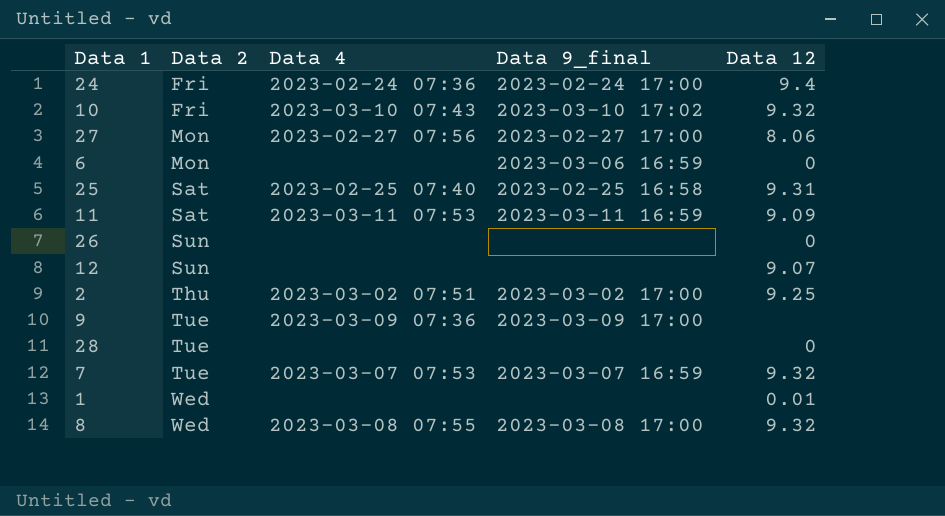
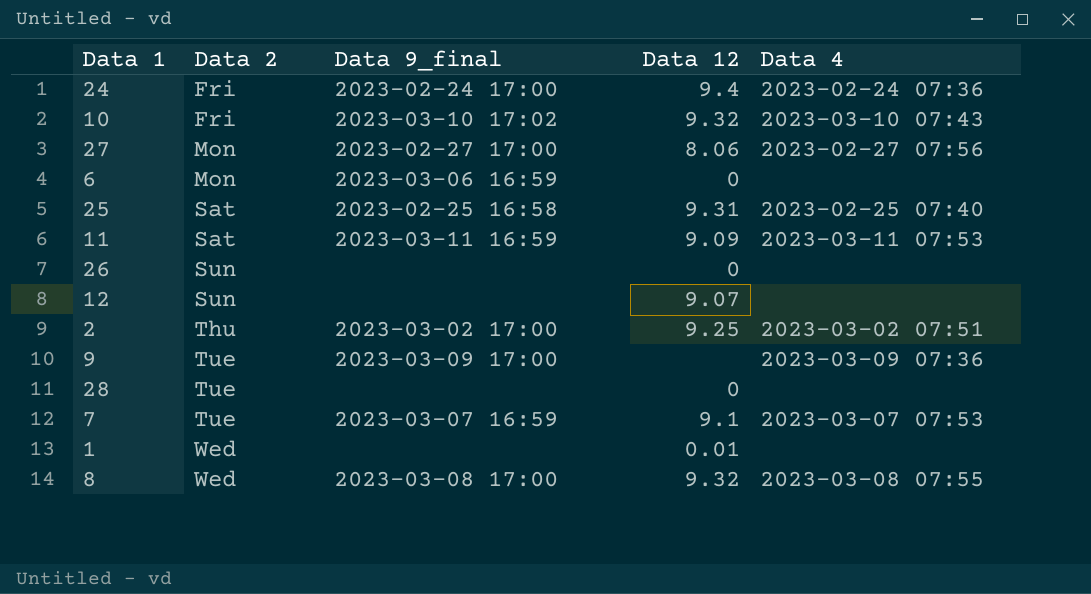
column Data 4 | position: 3 -> 5
7 | Data 12: 9.32 -> 9.1

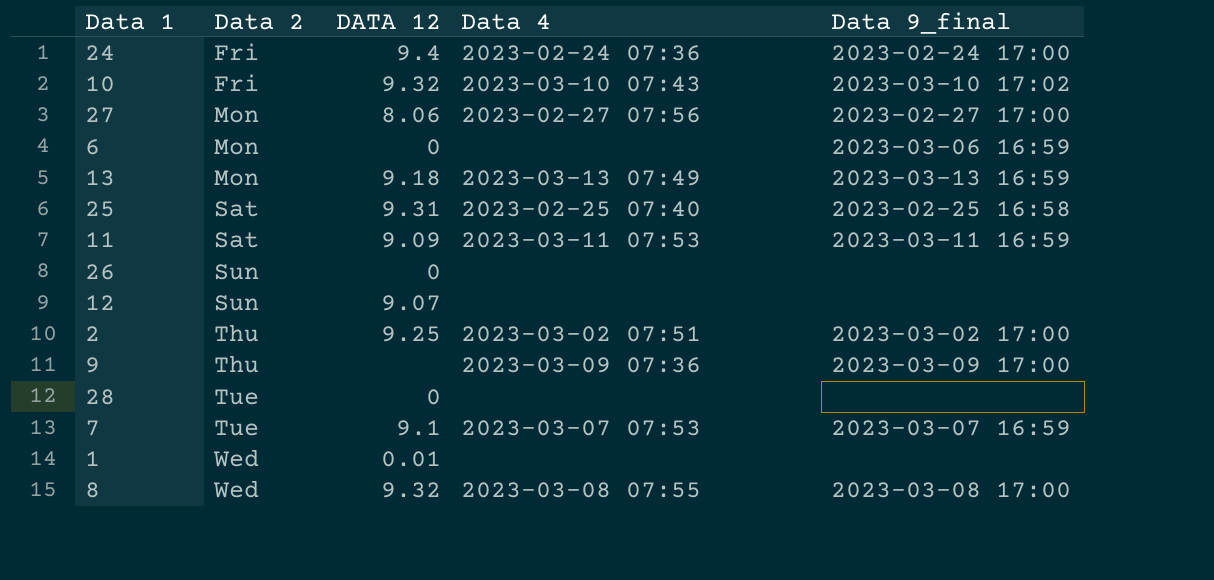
column name: Data 12 -> DATA 12
column Data 9_final | position: 3 -> 5
row 13: none -> Mon | 9.18 | 2023-03-13 07:49 | 2023-03-13 16:59
9 | Data 2: Tue -> Thu

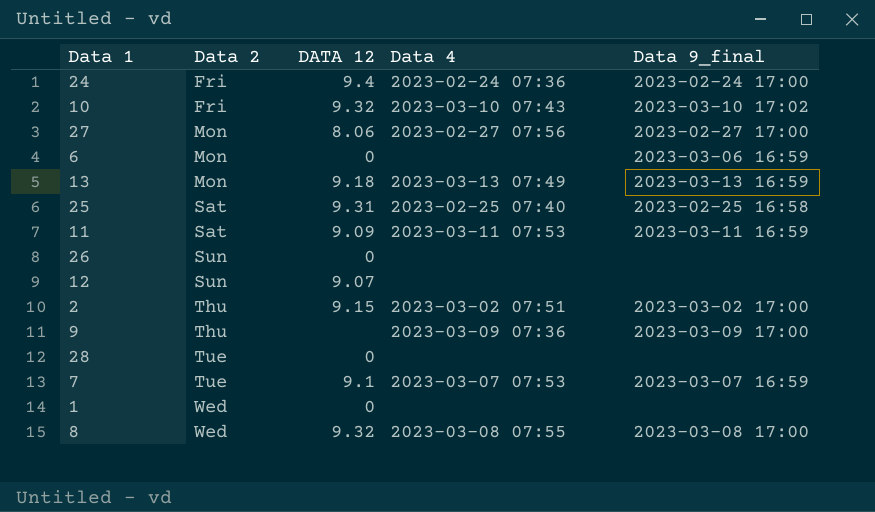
2 | DATA 12: 9.25 -> 9.15
1 | DATA 12: 0.01 -> 0

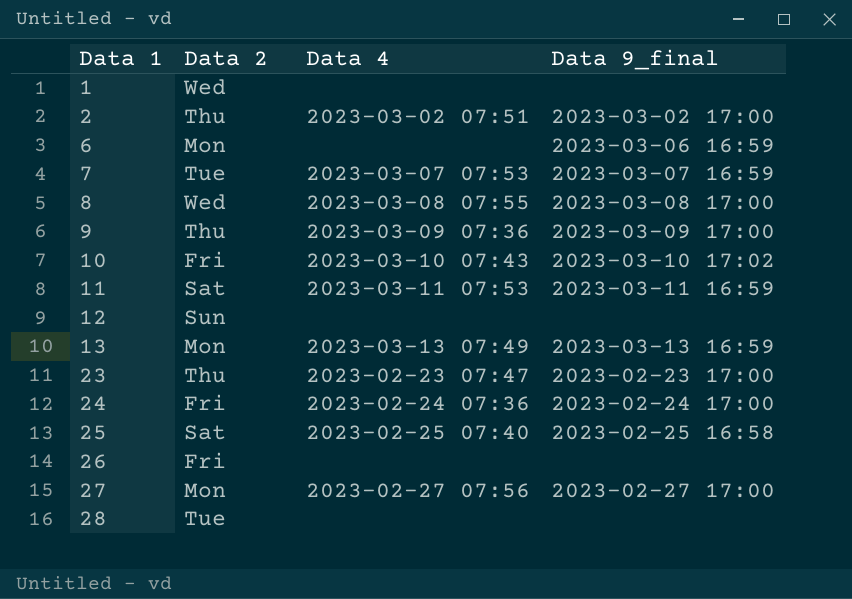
row order: Data 2 ascending -> Data 1 ascending
column DATA 12 | position: 3 -> none
row 23: none -> Thu | 2023-02-23 07:47 | 2023-02-23 17:00
26 | Data 2: Sun -> Fri

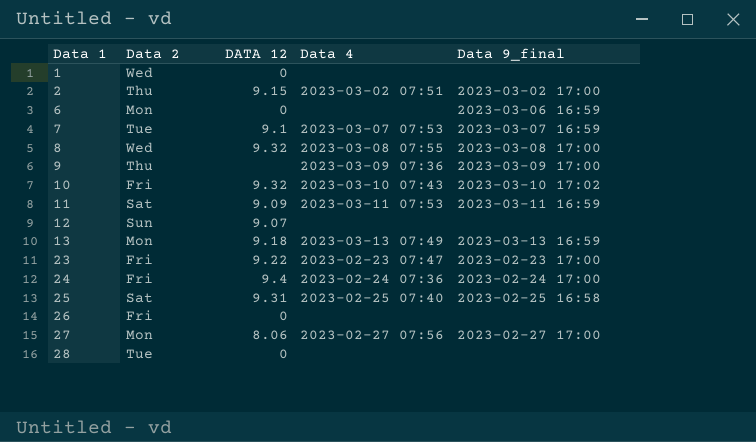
column DATA 12 | position: none -> 3
23 | Data 2: Thu -> Fri

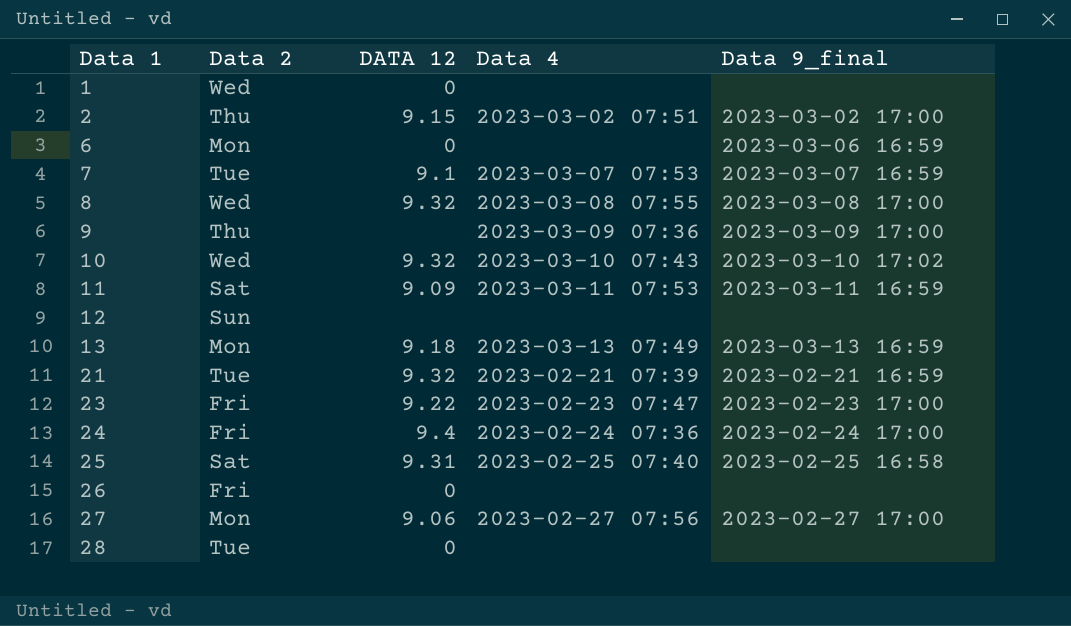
10 | Data 2: Fri -> Wed
12 | DATA 12: 9.07 -> none
row 21: none -> Tue | 9.32 | 2023-02-21 07:39 | 2023-02-21 16:59
27 | DATA 12: 8.06 -> 9.06

